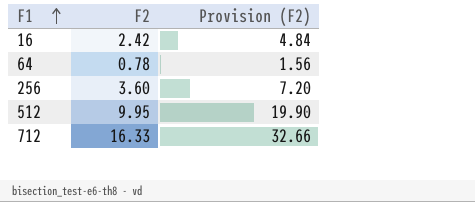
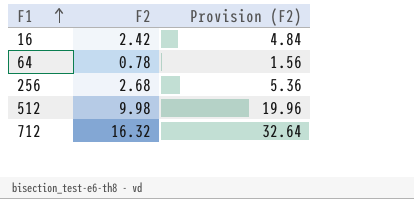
256 | F2: 3.60 -> 2.68
256 | Provision (F2): 7.20 -> 5.36
512 | F2: 9.95 -> 9.98
512 | Provision (F2): 19.90 -> 19.96
712 | F2: 16.33 -> 16.32
712 | Provision (F2): 32.66 -> 32.64

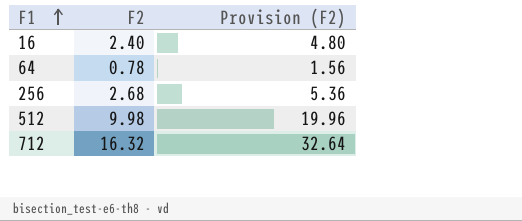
16 | F2: 2.42 -> 2.40
16 | Provision (F2): 4.84 -> 4.80

